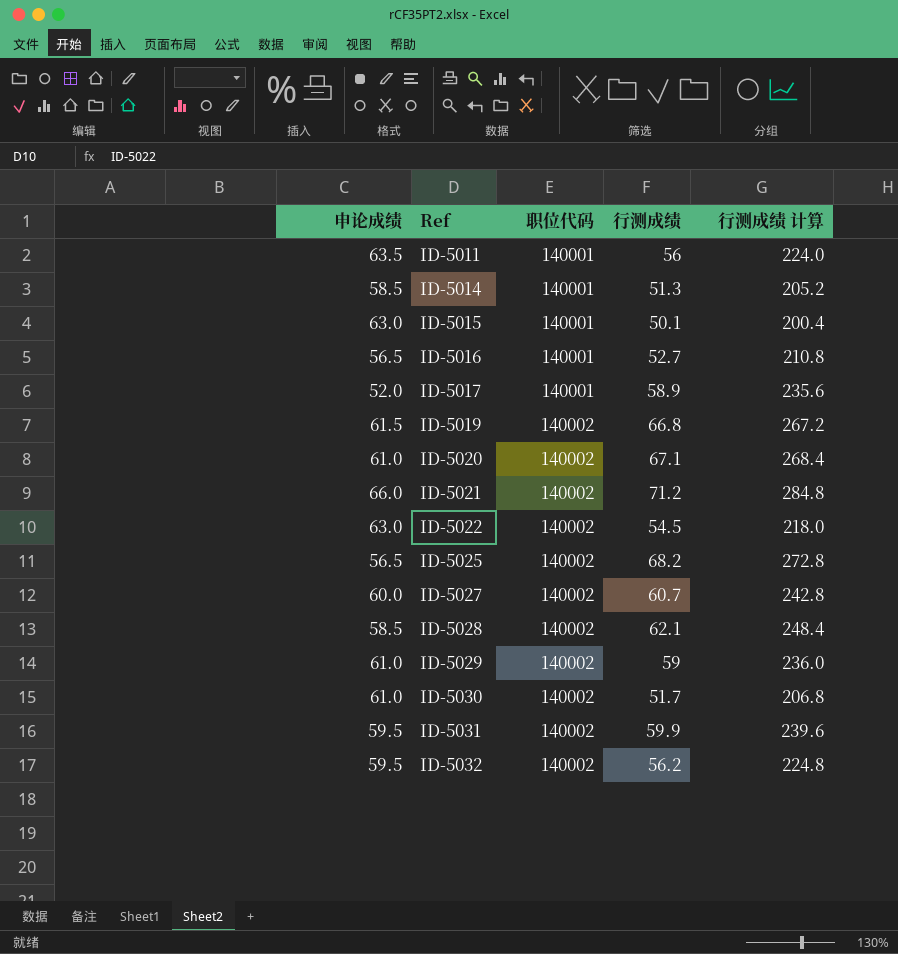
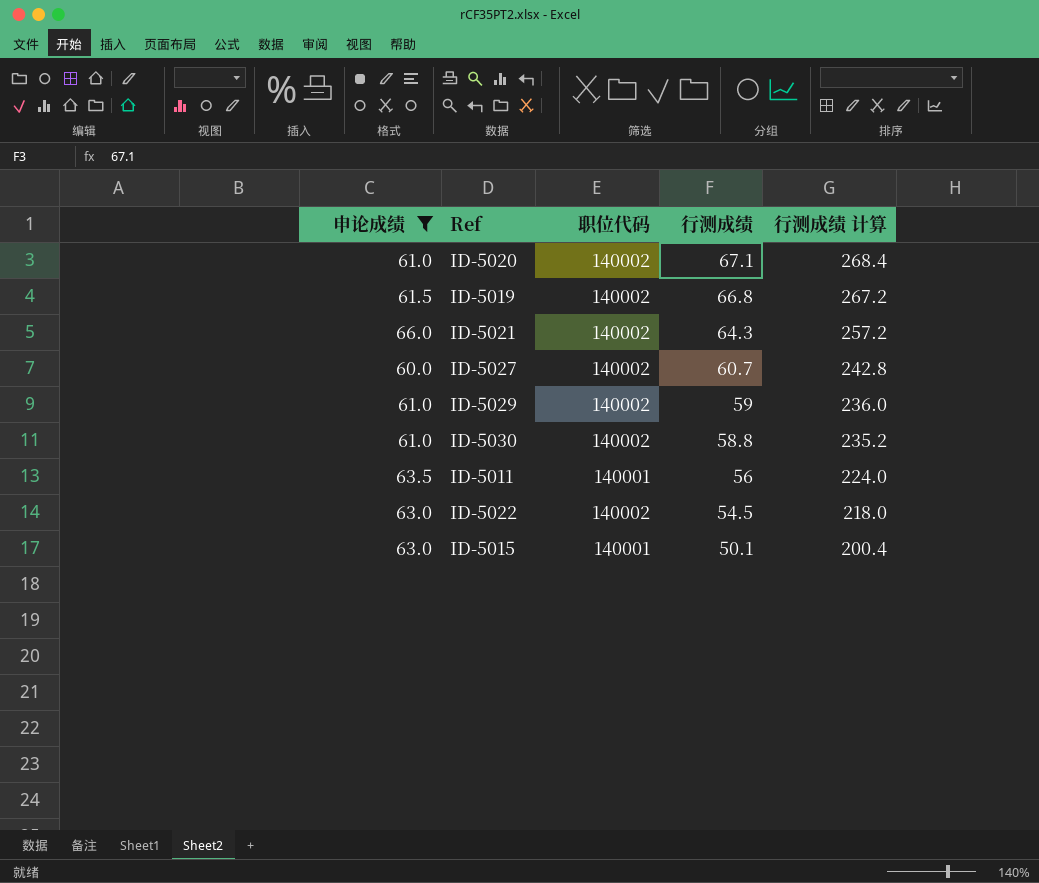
filter: none -> 申论成绩 >= 60.0
row order: Ref ascending -> 行测成绩 descending
ID-5021 | 行测成绩: 71.2 -> 64.3
ID-5021 | 行测成绩 计算: 284.8 -> 257.2
ID-5030 | 行测成绩: 51.7 -> 58.8
ID-5030 | 行测成绩 计算: 206.8 -> 235.2

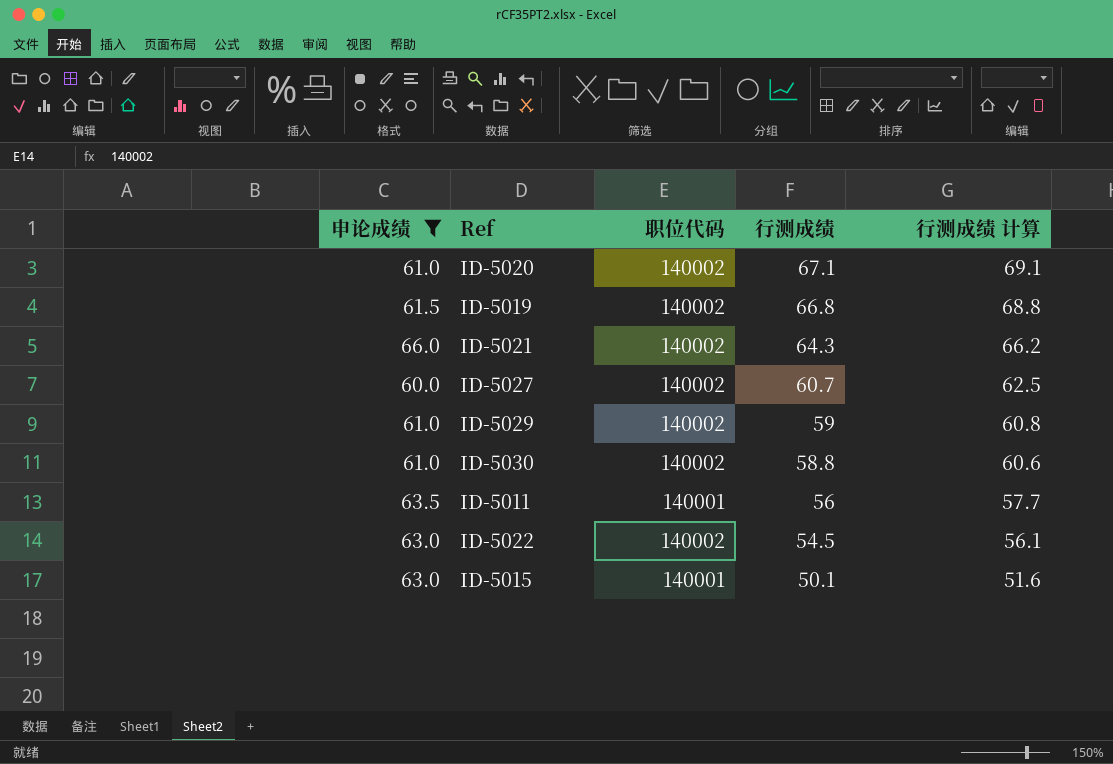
column 行测成绩 计算 | formula: [行测成绩] * 4 -> [行测成绩] * 1.03

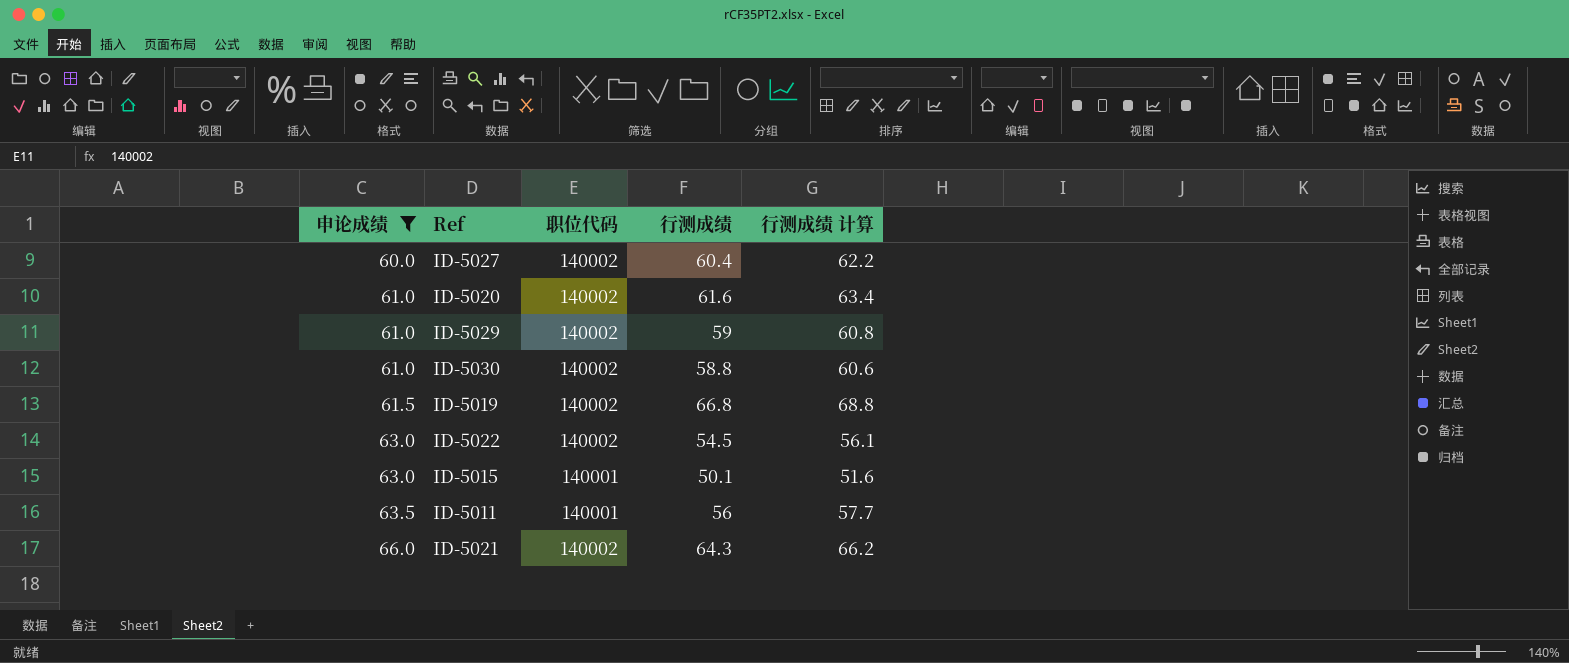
row order: 行测成绩 descending -> 申论成绩 ascending
ID-5027 | 行测成绩: 60.7 -> 60.4
ID-5027 | 行测成绩 计算: 62.5 -> 62.2
ID-5020 | 行测成绩: 67.1 -> 61.6
ID-5020 | 行测成绩 计算: 69.1 -> 63.4

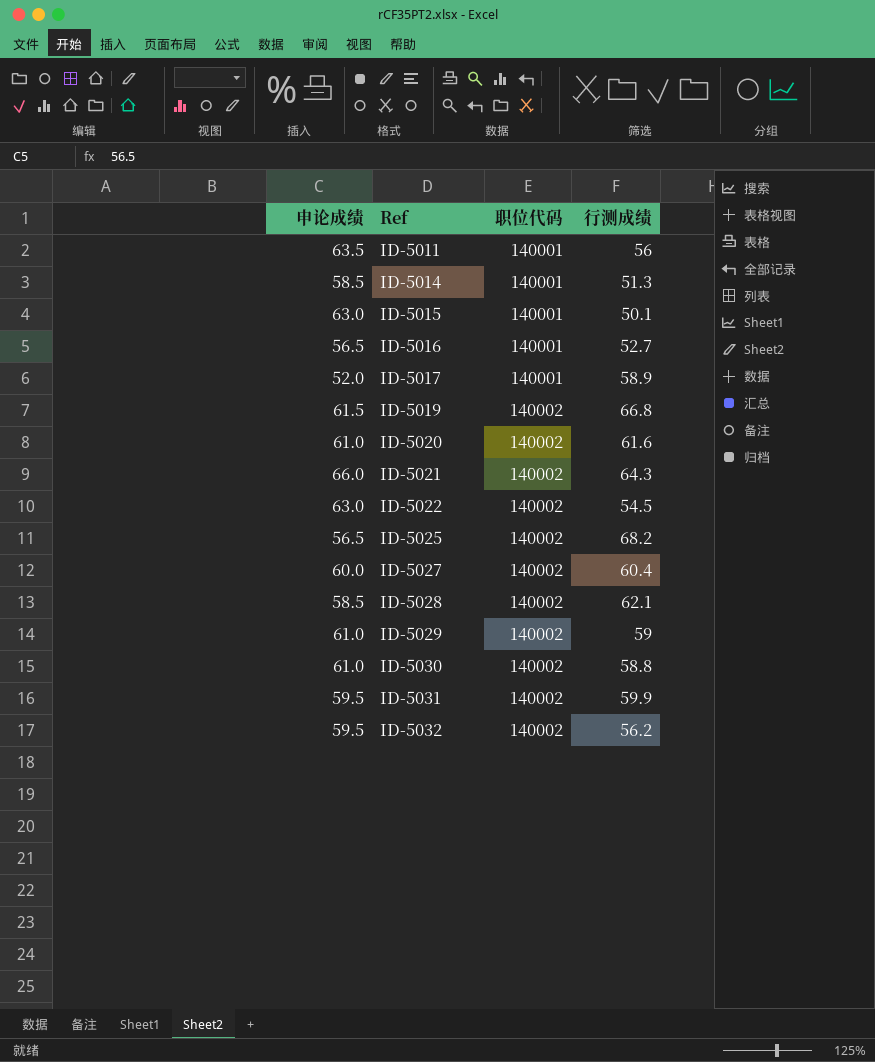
filter: 申论成绩 >= 60.0 -> none
row order: 申论成绩 ascending -> Ref ascending
column 行测成绩 计算 | formula: [行测成绩] * 1.03 -> none

